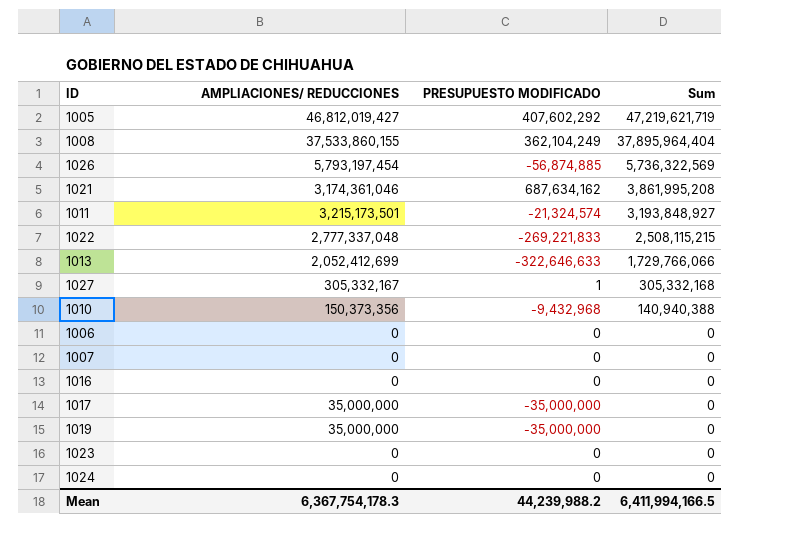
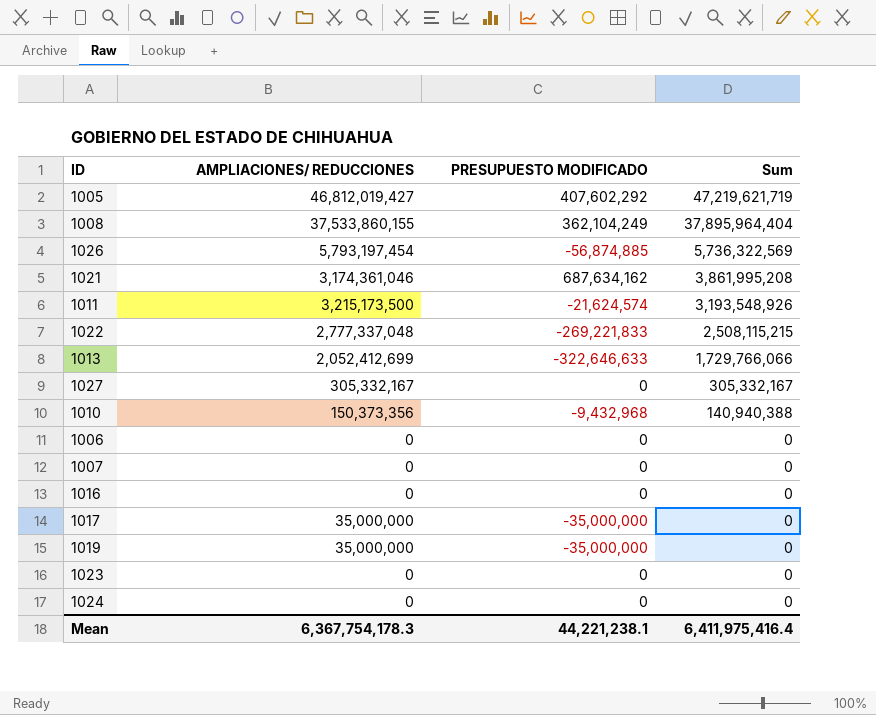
1011 | AMPLIACIONES/ REDUCCIONES: 3,215,173,501 -> 3,215,173,500
1011 | PRESUPUESTO MODIFICADO: -21,324,574 -> -21,624,574
1011 | Sum: 3,193,848,927 -> 3,193,548,926
1027 | PRESUPUESTO MODIFICADO: 1 -> 0
1027 | Sum: 305,332,168 -> 305,332,167
Mean | PRESUPUESTO MODIFICADO: 44,239,988.2 -> 44,221,238.1
Mean | Sum: 6,411,994,166.5 -> 6,411,975,416.4

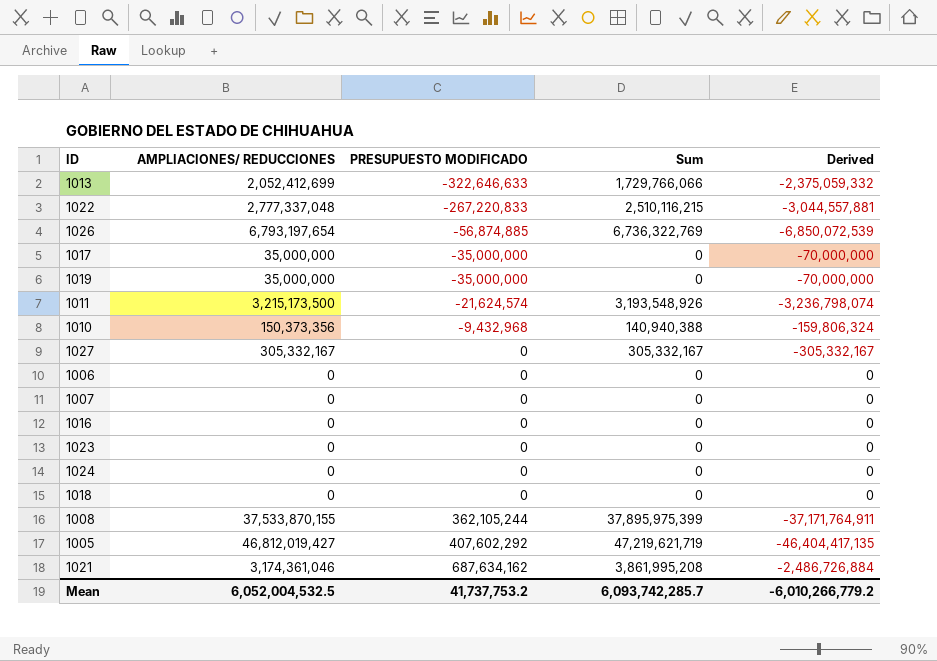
row order: Sum descending -> PRESUPUESTO MODIFICADO ascending
column Derived | formula: none -> [PRESUPUESTO MODIFICADO] - [AMPLIACIONES/ REDUCCIONES]
1022 | PRESUPUESTO MODIFICADO: -269,221,833 -> -267,220,833
1022 | Sum: 2,508,115,215 -> 2,510,116,215
1026 | AMPLIACIONES/ REDUCCIONES: 5,793,197,454 -> 6,793,197,654
1026 | Sum: 5,736,322,569 -> 6,736,322,769
row 1018: none -> 0 | 0 | 0 | 0
1008 | AMPLIACIONES/ REDUCCIONES: 37,533,860,155 -> 37,533,870,155
1008 | PRESUPUESTO MODIFICADO: 362,104,249 -> 362,105,244
1008 | Sum: 37,895,964,404 -> 37,895,975,399
Mean | AMPLIACIONES/ REDUCCIONES: 6,367,754,178.3 -> 6,052,004,532.5
Mean | PRESUPUESTO MODIFICADO: 44,221,238.1 -> 41,737,753.2
Mean | Sum: 6,411,975,416.4 -> 6,093,742,285.7

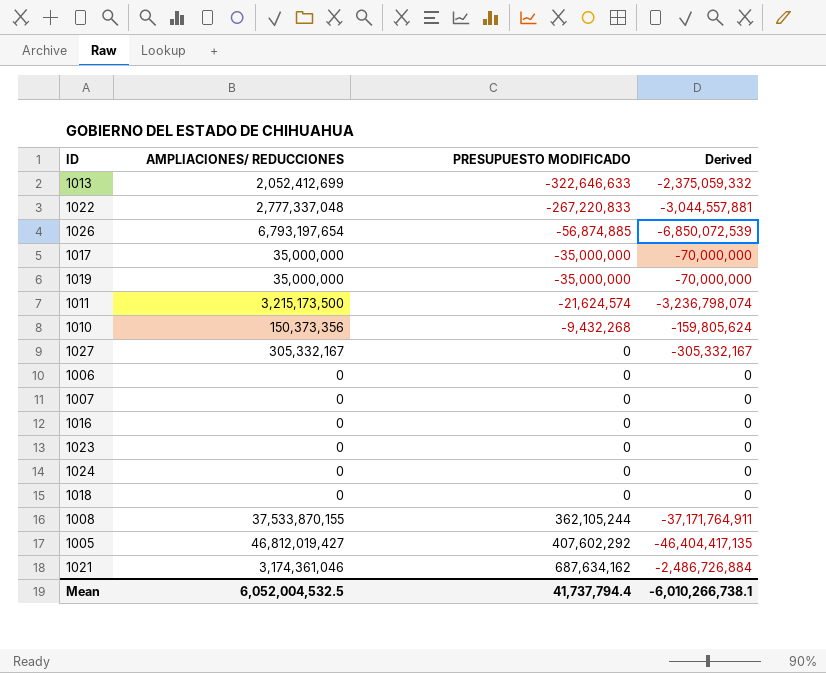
column Sum | formula: [AMPLIACIONES/ REDUCCIONES] + [PRESUPUESTO MODIFICADO] -> none
1010 | PRESUPUESTO MODIFICADO: -9,432,968 -> -9,432,268
1010 | Derived: -159,806,324 -> -159,805,624
Mean | PRESUPUESTO MODIFICADO: 41,737,753.2 -> 41,737,794.4
Mean | Derived: -6,010,266,779.2 -> -6,010,266,738.1

